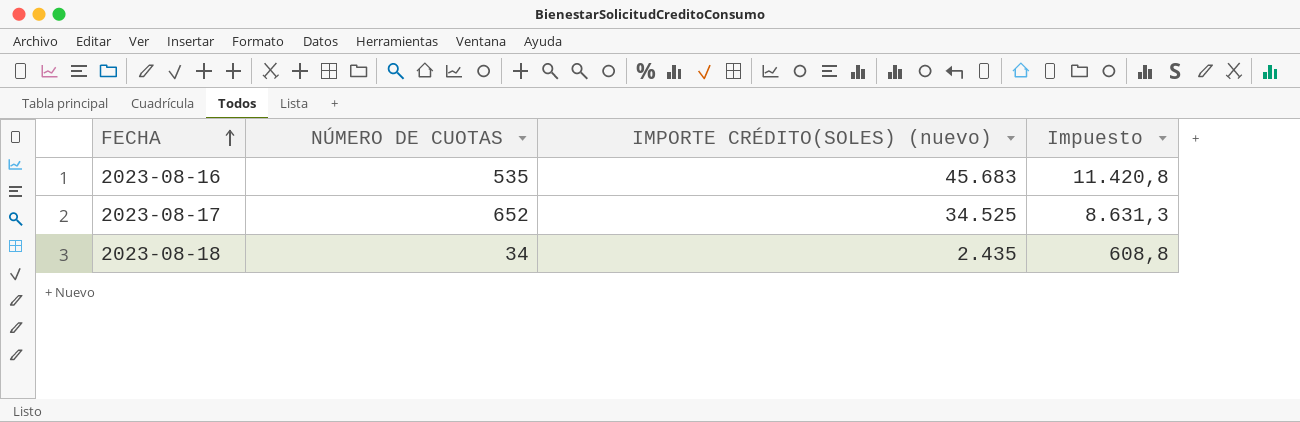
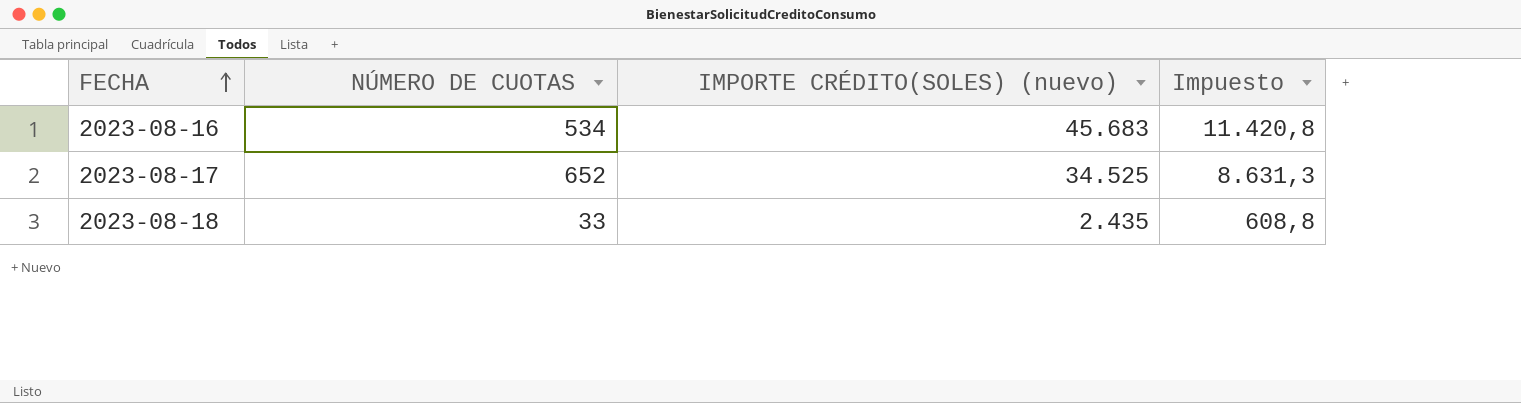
2023-08-16 | NÚMERO DE CUOTAS: 535 -> 534
2023-08-18 | NÚMERO DE CUOTAS: 34 -> 33

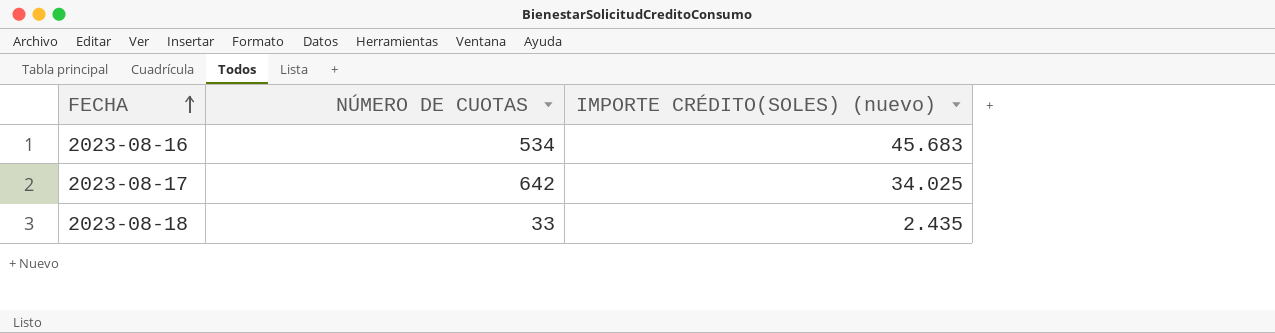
column Impuesto | formula: [IMPORTE CRÉDITO(SOLES) (nuevo)] * 0,25 -> none
2023-08-17 | NÚMERO DE CUOTAS: 652 -> 642
2023-08-17 | IMPORTE CRÉDITO(SOLES) (nuevo): 34.525 -> 34.025

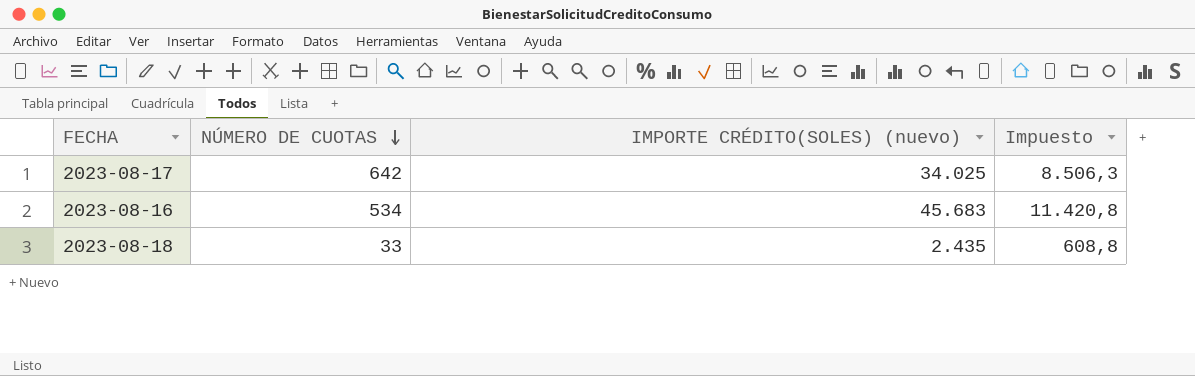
row order: FECHA ascending -> NÚMERO DE CUOTAS descending
column Impuesto | formula: none -> [IMPORTE CRÉDITO(SOLES) (nuevo)] * 0,25

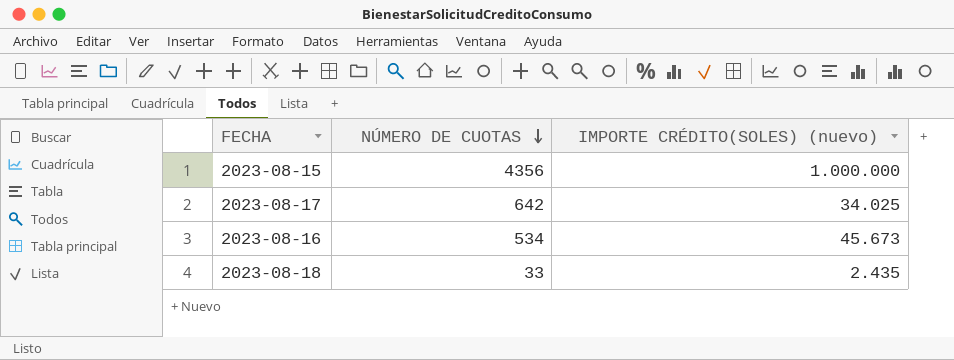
column Impuesto | formula: [IMPORTE CRÉDITO(SOLES) (nuevo)] * 0,25 -> none
row 2023-08-15: none -> 4356 | 1.000.000
2023-08-16 | IMPORTE CRÉDITO(SOLES) (nuevo): 45.683 -> 45.673

